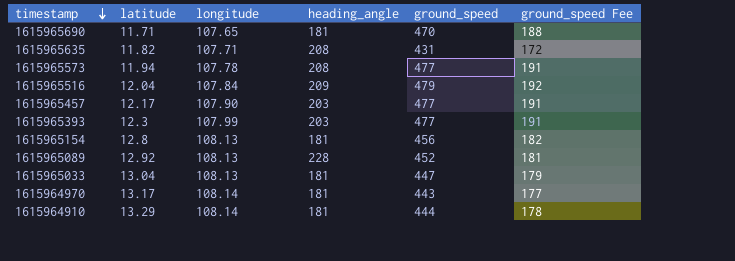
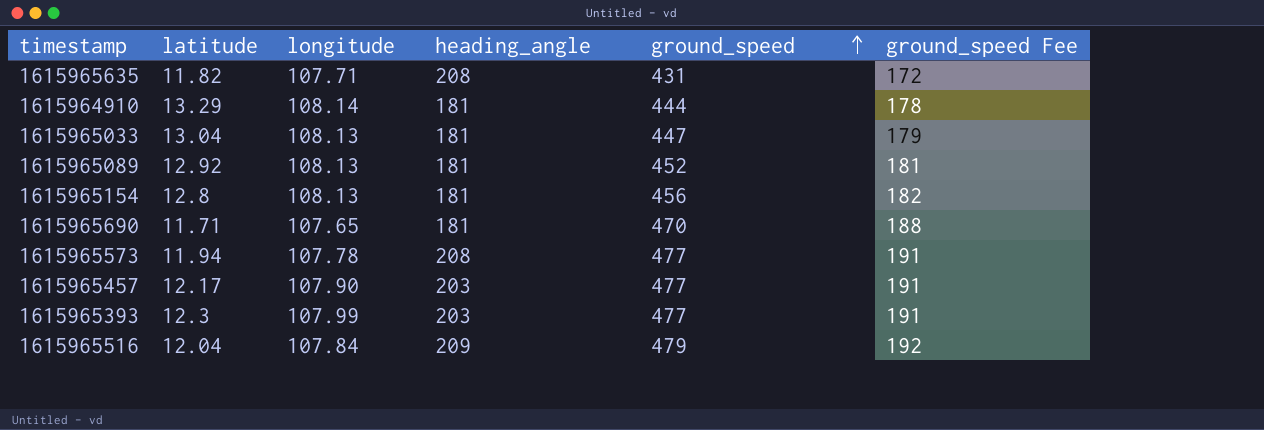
row order: timestamp descending -> ground_speed ascending
row 1615964970: 13.17 | 108.14 | 181 | 443 | 177 -> none
1615965089 | heading_angle: 228 -> 181

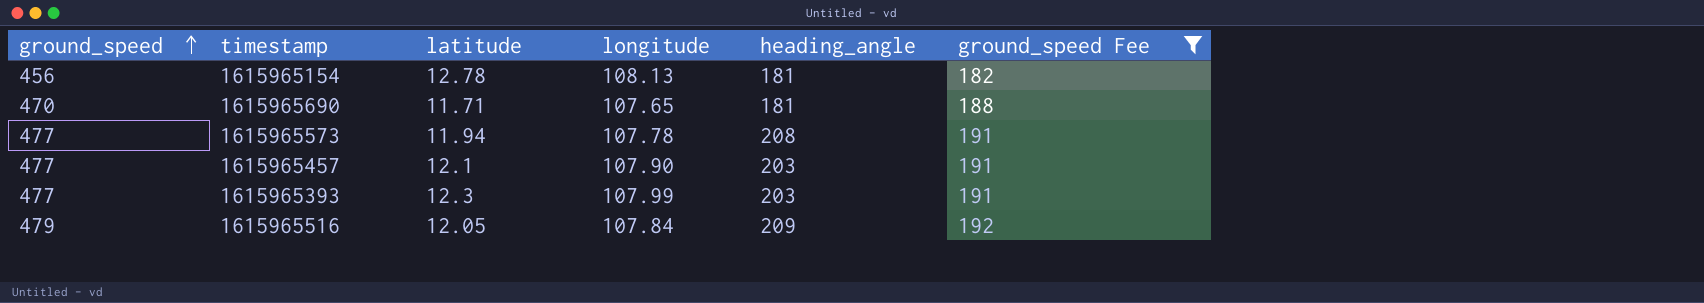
filter: none -> ground_speed Fee >= 182
column ground_speed | position: 5 -> 1
1615965154 | latitude: 12.8 -> 12.78
1615965457 | latitude: 12.17 -> 12.1
1615965516 | latitude: 12.04 -> 12.05

